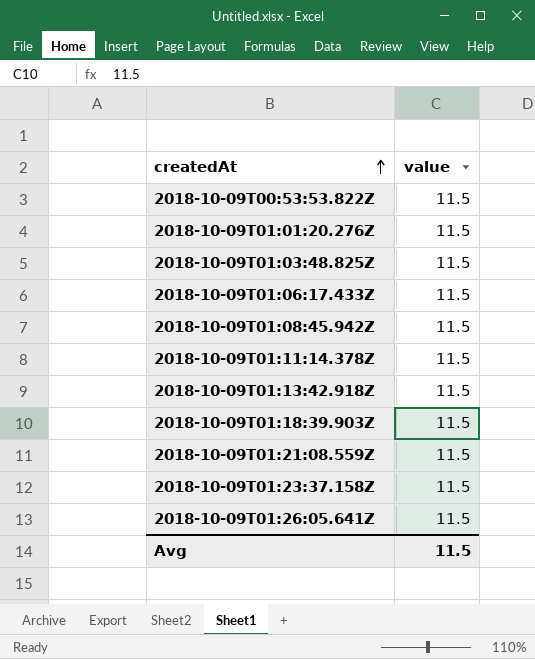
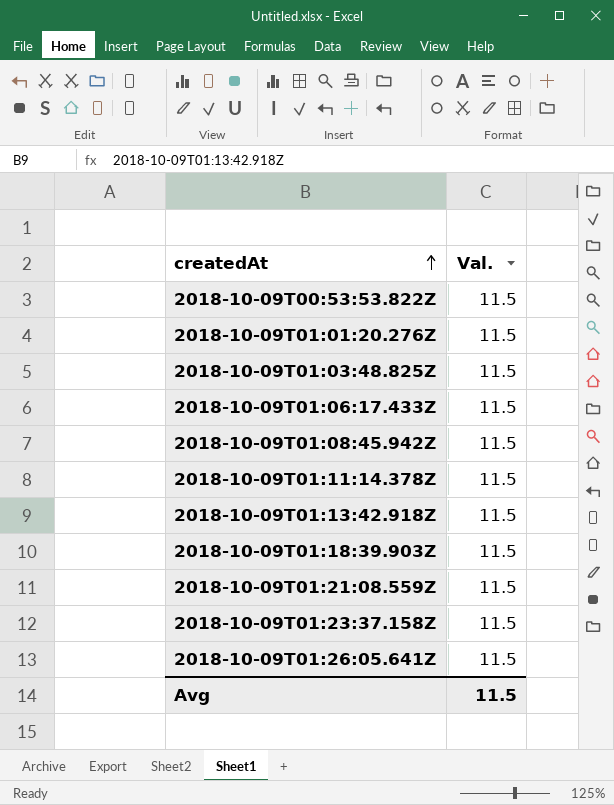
column name: value -> Val.

